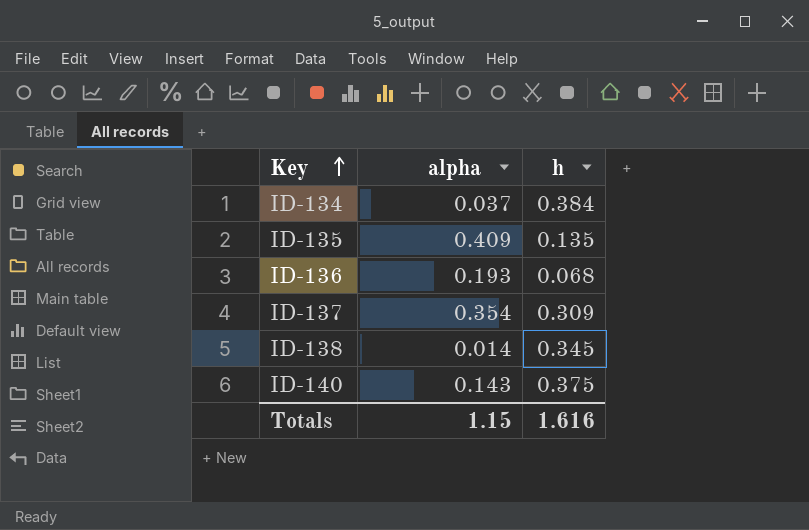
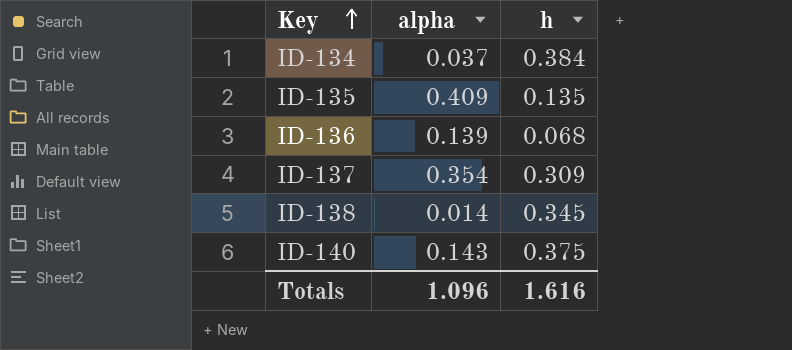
ID-136 | alpha: 0.193 -> 0.139
Totals | alpha: 1.15 -> 1.096

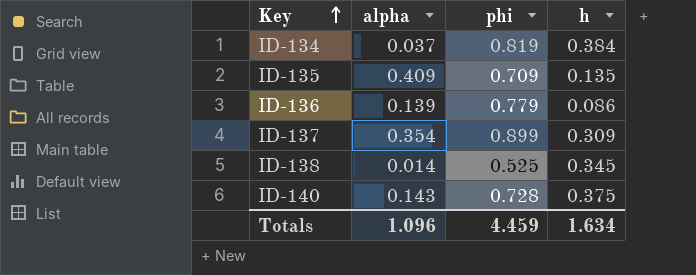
column phi | position: none -> 3
ID-136 | h: 0.068 -> 0.086
Totals | h: 1.616 -> 1.634

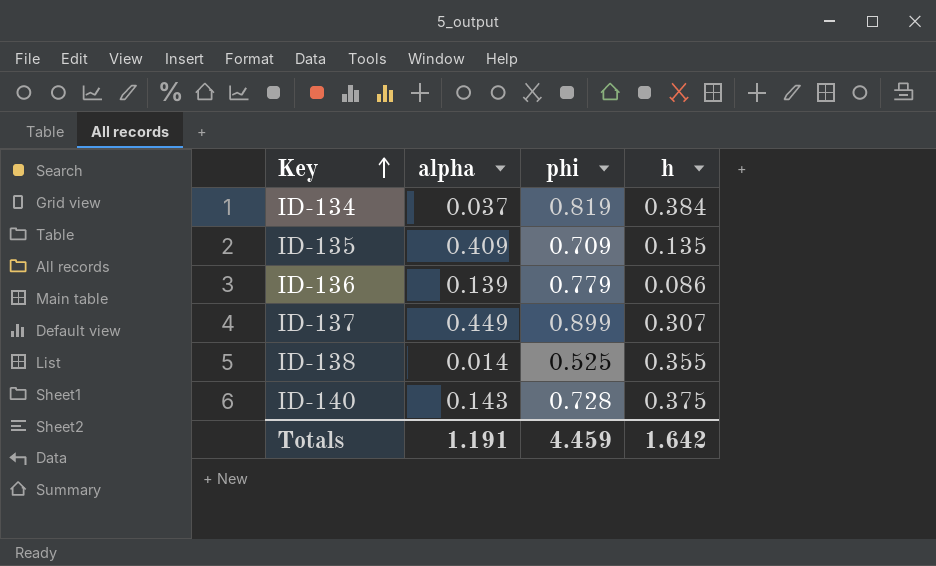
ID-137 | alpha: 0.354 -> 0.449
ID-137 | h: 0.309 -> 0.307
ID-138 | h: 0.345 -> 0.355
Totals | alpha: 1.096 -> 1.191
Totals | h: 1.634 -> 1.642

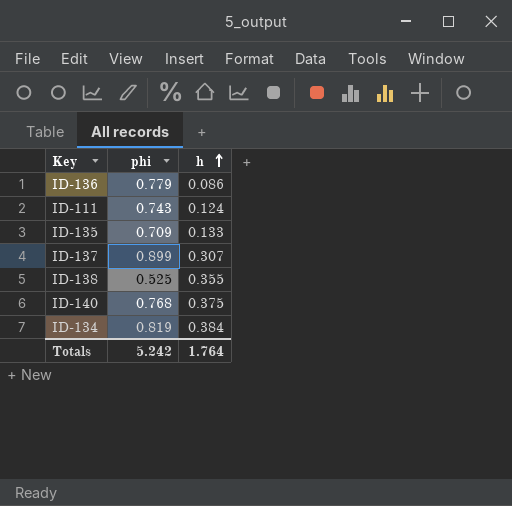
row order: Key ascending -> h ascending
column alpha | position: 2 -> none
row ID-111: none -> 0.743 | 0.124
ID-135 | h: 0.135 -> 0.133
ID-140 | phi: 0.728 -> 0.768
Totals | phi: 4.459 -> 5.242
Totals | h: 1.642 -> 1.764

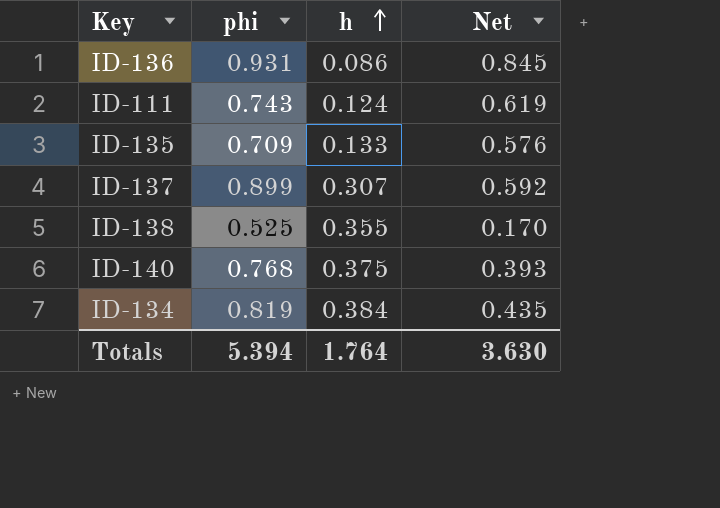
column Net | formula: none -> [phi] - [h]
ID-136 | phi: 0.779 -> 0.931
Totals | phi: 5.242 -> 5.394

